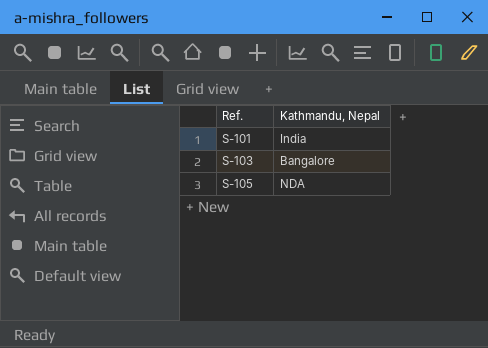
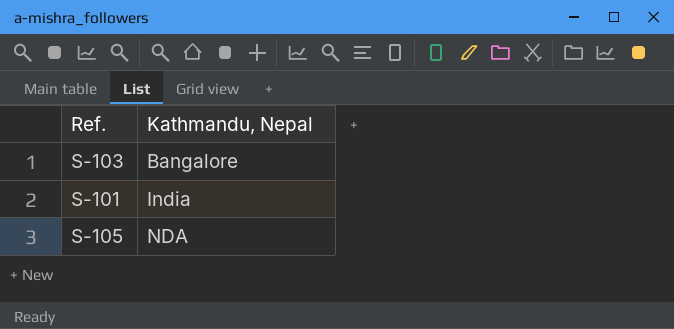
row order: Ref. ascending -> Kathmandu, Nepal ascending

